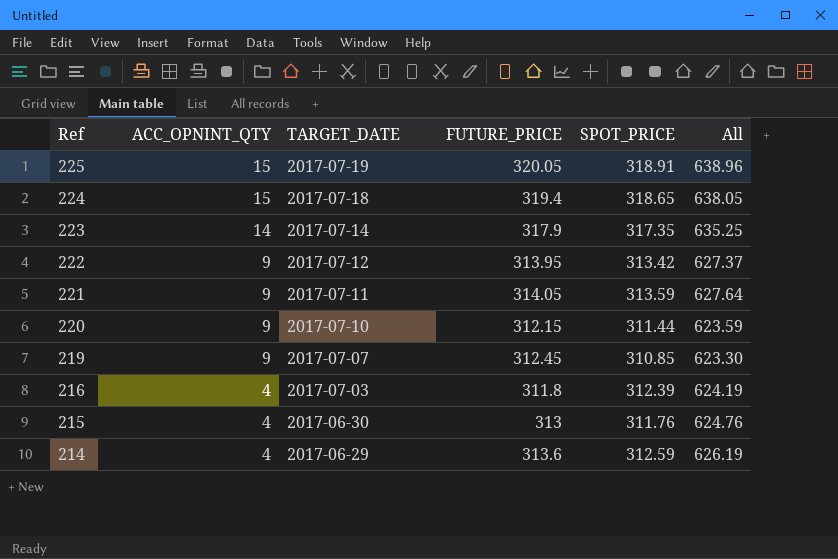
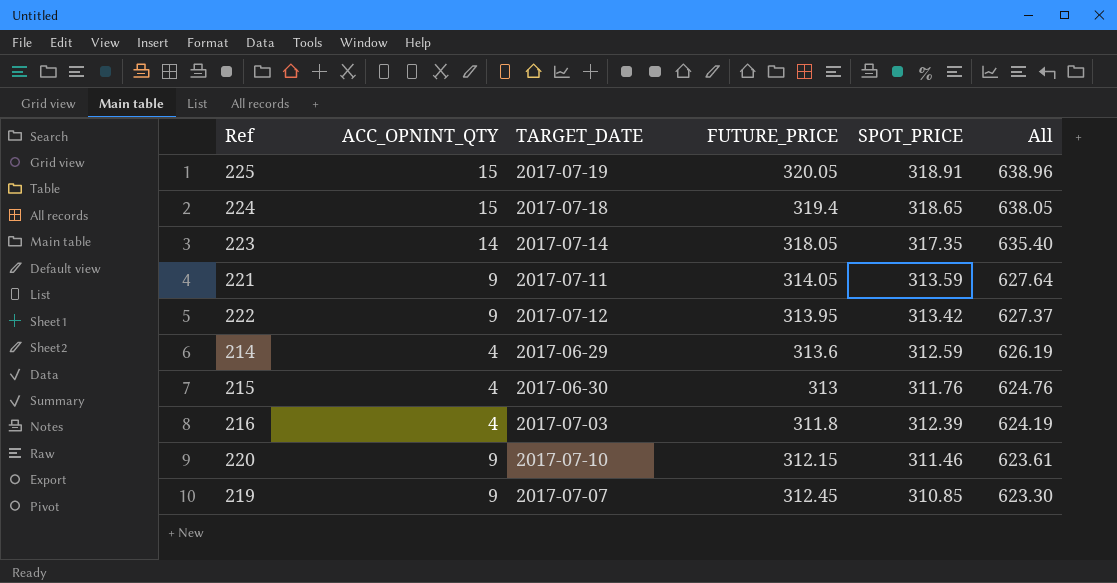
row order: Ref descending -> All descending
223 | FUTURE_PRICE: 317.9 -> 318.05
223 | All: 635.25 -> 635.40
220 | SPOT_PRICE: 311.44 -> 311.46
220 | All: 623.59 -> 623.61

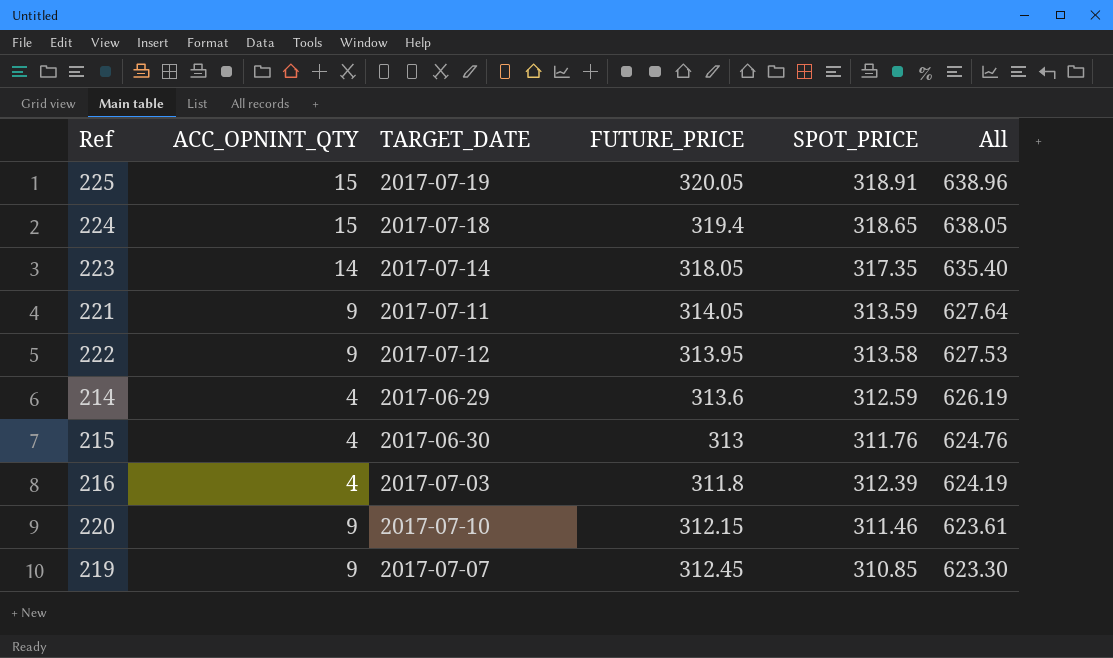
222 | SPOT_PRICE: 313.42 -> 313.58
222 | All: 627.37 -> 627.53

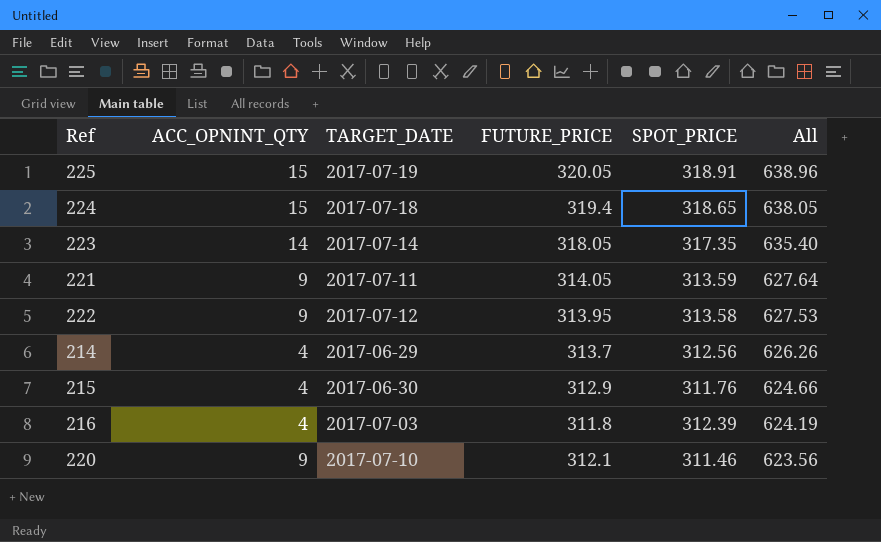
row 219: 9 | 2017-07-07 | 312.45 | 310.85 | 623.30 -> none
214 | FUTURE_PRICE: 313.6 -> 313.7
214 | SPOT_PRICE: 312.59 -> 312.56
214 | All: 626.19 -> 626.26
215 | FUTURE_PRICE: 313 -> 312.9
215 | All: 624.76 -> 624.66
220 | FUTURE_PRICE: 312.15 -> 312.1
220 | All: 623.61 -> 623.56

